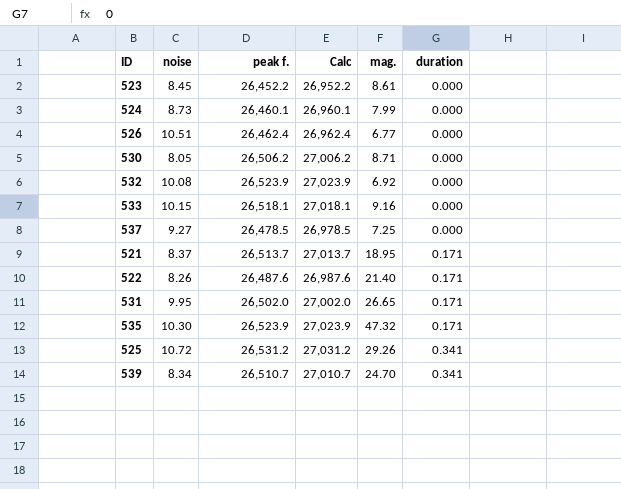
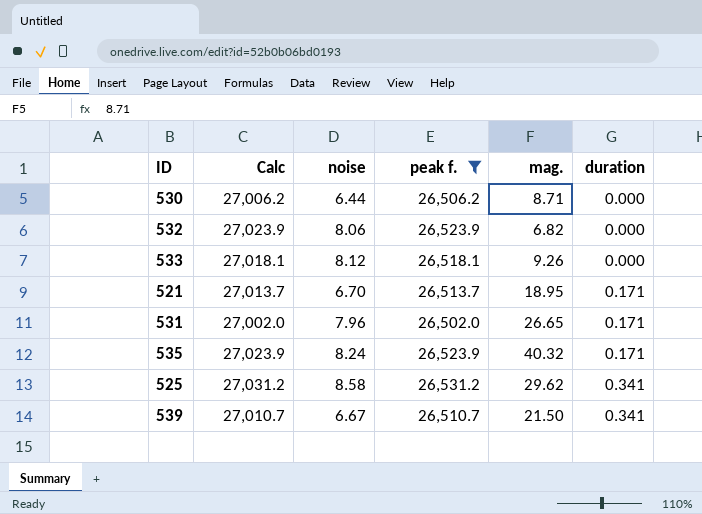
filter: none -> peak f. >= 26,502.0
column Calc | position: 4 -> 2
530 | noise: 8.05 -> 6.44
532 | noise: 10.08 -> 8.06
532 | mag.: 6.92 -> 6.82
533 | noise: 10.15 -> 8.12
533 | mag.: 9.16 -> 9.26
521 | noise: 8.37 -> 6.70
531 | noise: 9.95 -> 7.96
535 | noise: 10.30 -> 8.24
535 | mag.: 47.32 -> 40.32
525 | noise: 10.72 -> 8.58
525 | mag.: 29.26 -> 29.62
539 | noise: 8.34 -> 6.67
539 | mag.: 24.70 -> 21.50

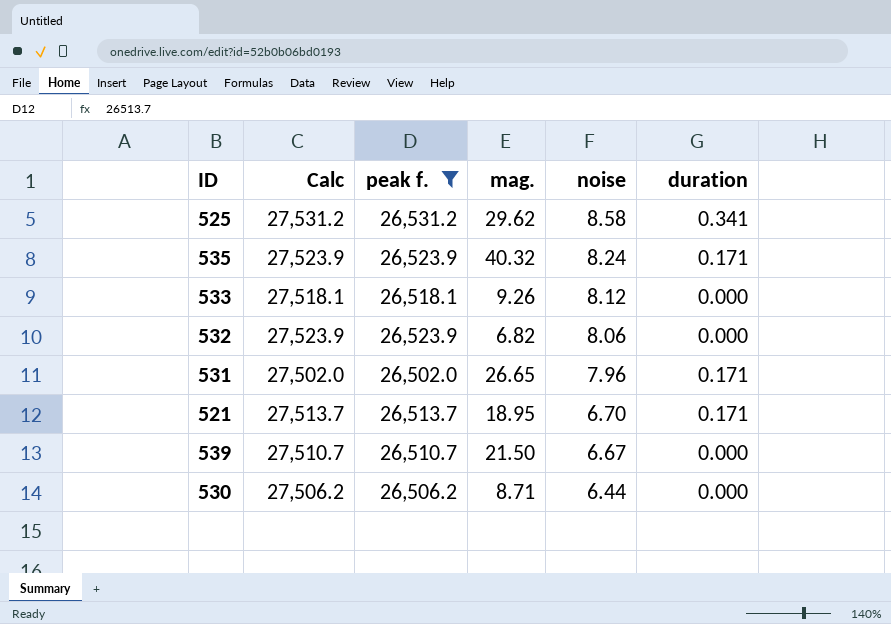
row order: duration ascending -> noise descending
column Calc | formula: [peak f.] + 500 -> [peak f.] + 1000
column noise | position: 3 -> 5
539 | duration: 0.341 -> 0.000

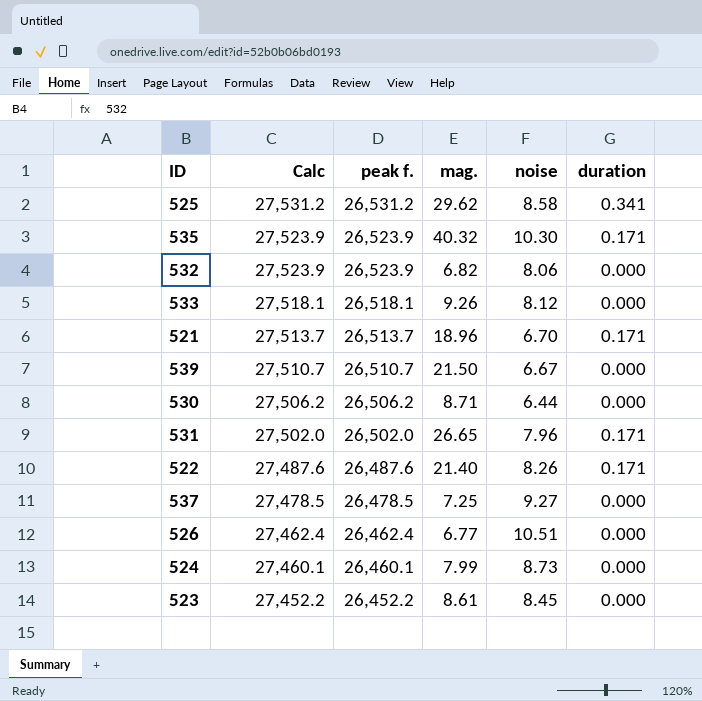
filter: peak f. >= 26,502.0 -> none
row order: noise descending -> Calc descending
535 | noise: 8.24 -> 10.30
521 | mag.: 18.95 -> 18.96

